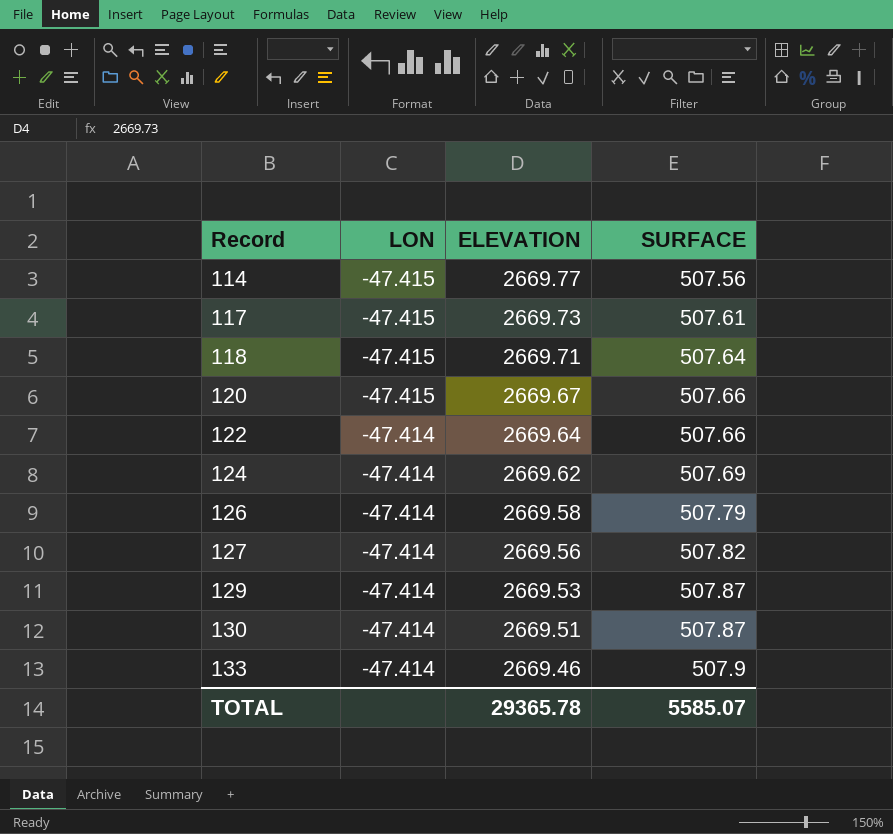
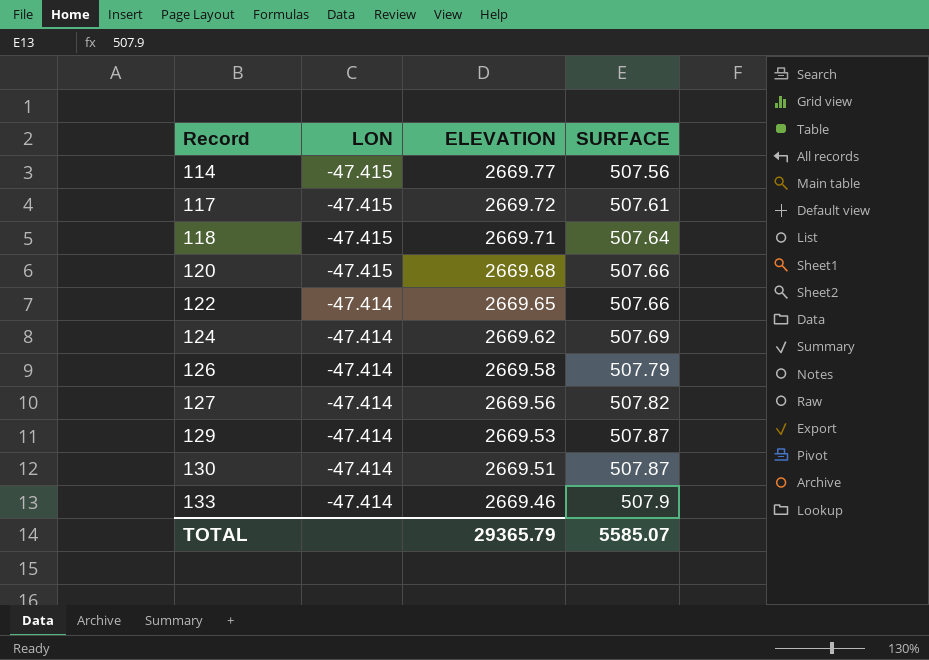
117 | ELEVATION: 2669.73 -> 2669.72
120 | ELEVATION: 2669.67 -> 2669.68
122 | ELEVATION: 2669.64 -> 2669.65
TOTAL | ELEVATION: 29365.78 -> 29365.79

